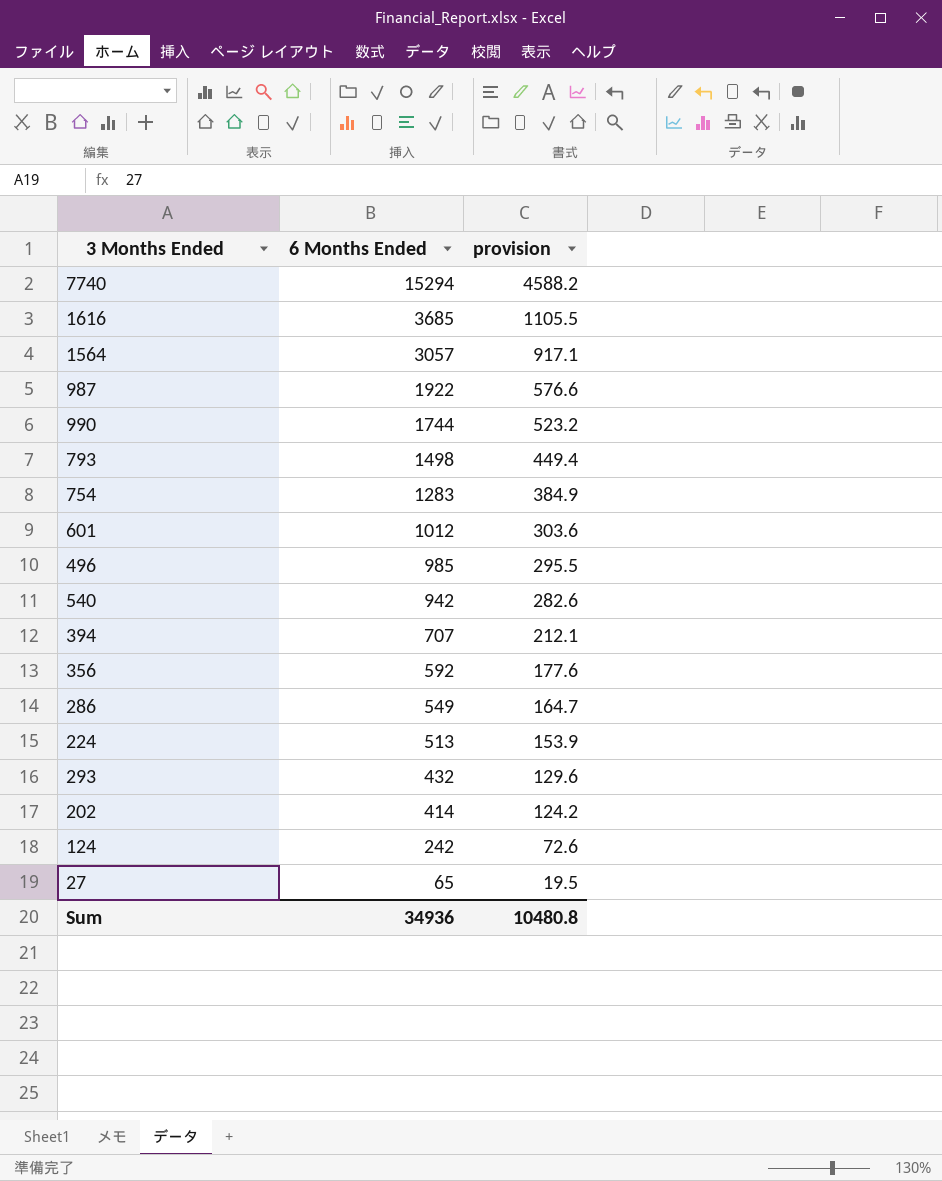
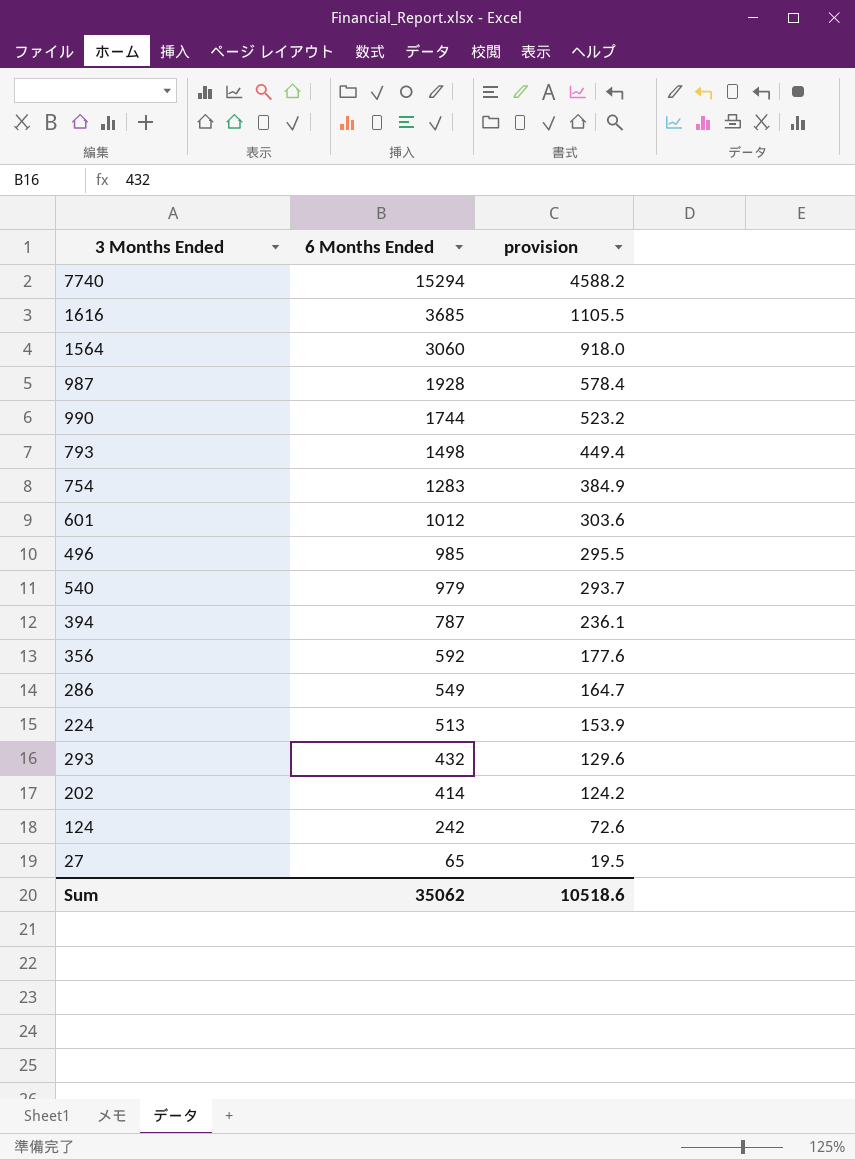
1564 | 6 Months Ended: 3057 -> 3060
1564 | provision: 917.1 -> 918.0
987 | 6 Months Ended: 1922 -> 1928
987 | provision: 576.6 -> 578.4
540 | 6 Months Ended: 942 -> 979
540 | provision: 282.6 -> 293.7
394 | 6 Months Ended: 707 -> 787
394 | provision: 212.1 -> 236.1
Sum | 6 Months Ended: 34936 -> 35062
Sum | provision: 10480.8 -> 10518.6

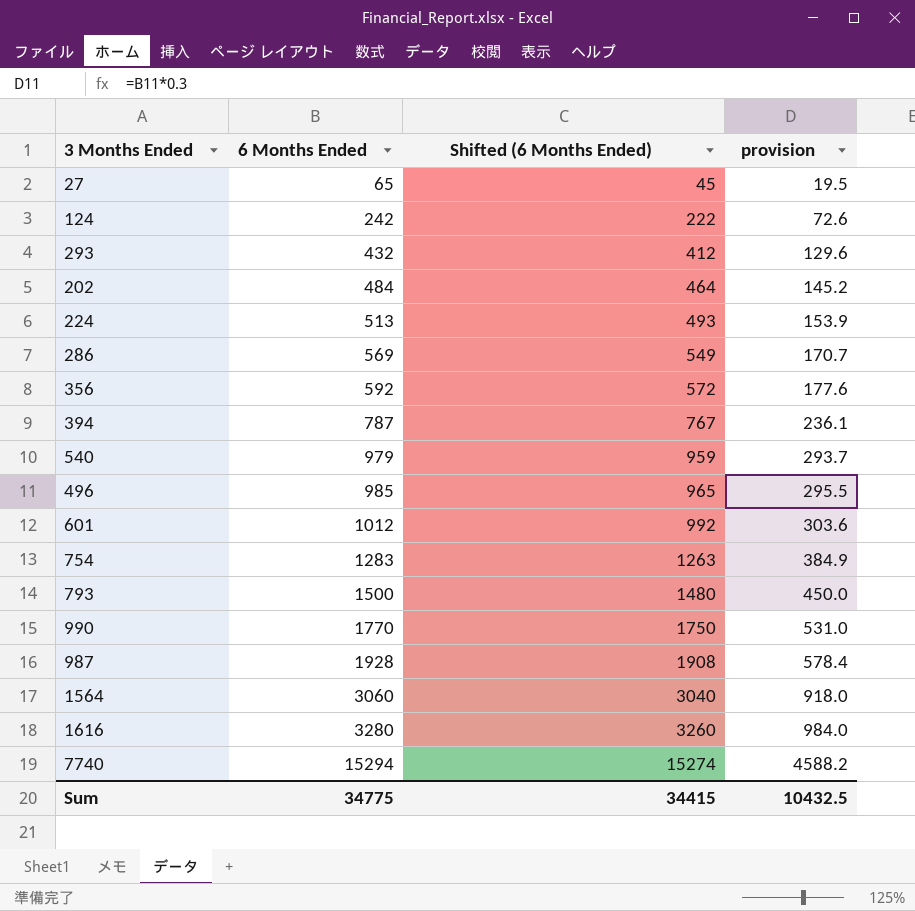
row order: 6 Months Ended descending -> 6 Months Ended ascending
column Shifted (6 Months Ended) | formula: none -> [6 Months Ended] - 20
202 | 6 Months Ended: 414 -> 484
202 | provision: 124.2 -> 145.2
286 | 6 Months Ended: 549 -> 569
286 | provision: 164.7 -> 170.7
793 | 6 Months Ended: 1498 -> 1500
793 | provision: 449.4 -> 450.0
990 | 6 Months Ended: 1744 -> 1770
990 | provision: 523.2 -> 531.0
1616 | 6 Months Ended: 3685 -> 3280
1616 | provision: 1105.5 -> 984.0
Sum | 6 Months Ended: 35062 -> 34775
Sum | provision: 10518.6 -> 10432.5

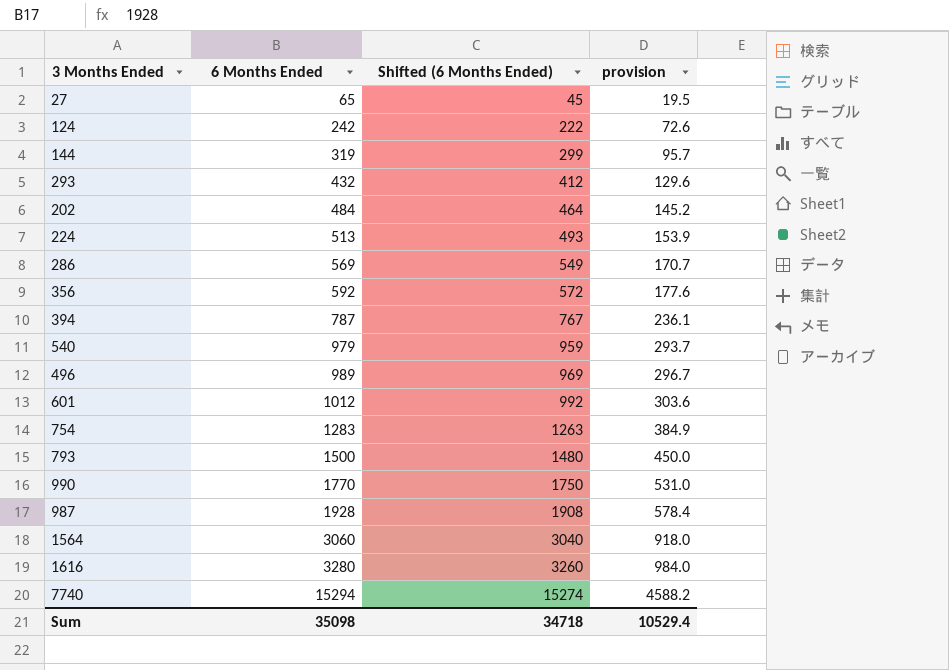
row 144: none -> 319 | 299 | 95.7
496 | 6 Months Ended: 985 -> 989
496 | Shifted (6 Months Ended): 965 -> 969
496 | provision: 295.5 -> 296.7
Sum | 6 Months Ended: 34775 -> 35098
Sum | Shifted (6 Months Ended): 34415 -> 34718
Sum | provision: 10432.5 -> 10529.4

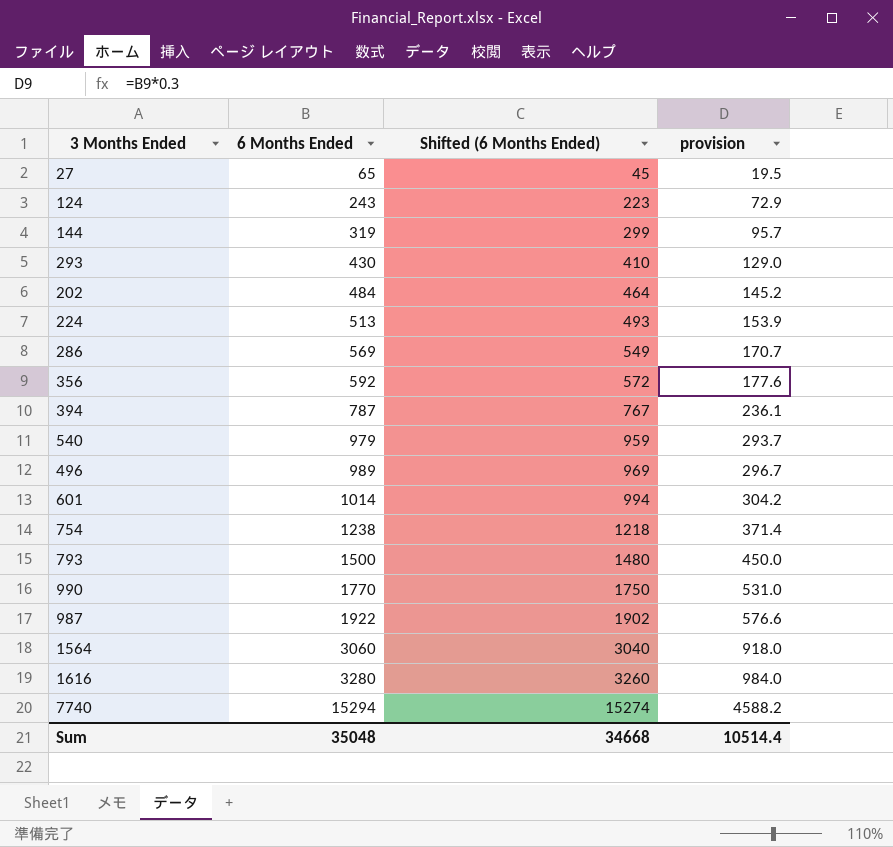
124 | 6 Months Ended: 242 -> 243
124 | Shifted (6 Months Ended): 222 -> 223
124 | provision: 72.6 -> 72.9
293 | 6 Months Ended: 432 -> 430
293 | Shifted (6 Months Ended): 412 -> 410
293 | provision: 129.6 -> 129.0
601 | 6 Months Ended: 1012 -> 1014
601 | Shifted (6 Months Ended): 992 -> 994
601 | provision: 303.6 -> 304.2
754 | 6 Months Ended: 1283 -> 1238
754 | Shifted (6 Months Ended): 1263 -> 1218
754 | provision: 384.9 -> 371.4
987 | 6 Months Ended: 1928 -> 1922
987 | Shifted (6 Months Ended): 1908 -> 1902
987 | provision: 578.4 -> 576.6
Sum | 6 Months Ended: 35098 -> 35048
Sum | Shifted (6 Months Ended): 34718 -> 34668
Sum | provision: 10529.4 -> 10514.4

